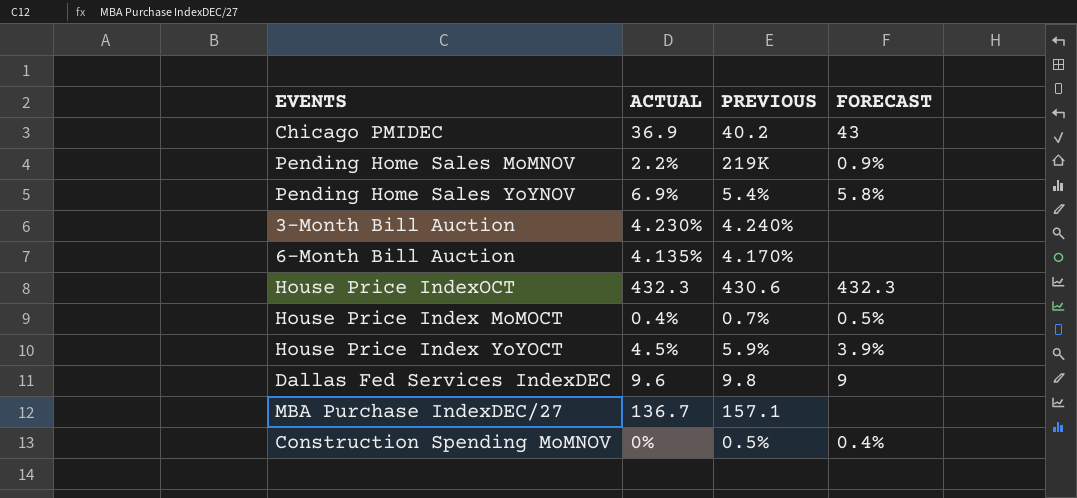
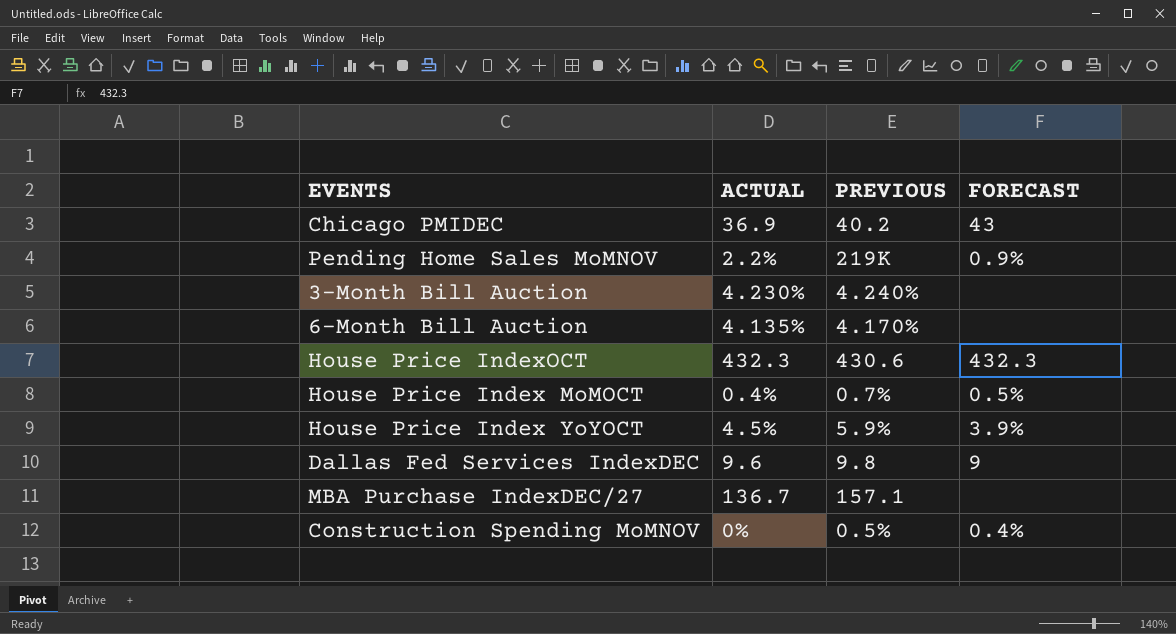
row Pending Home Sales YoYNOV: 6.9% | 5.4% | 5.8% -> none

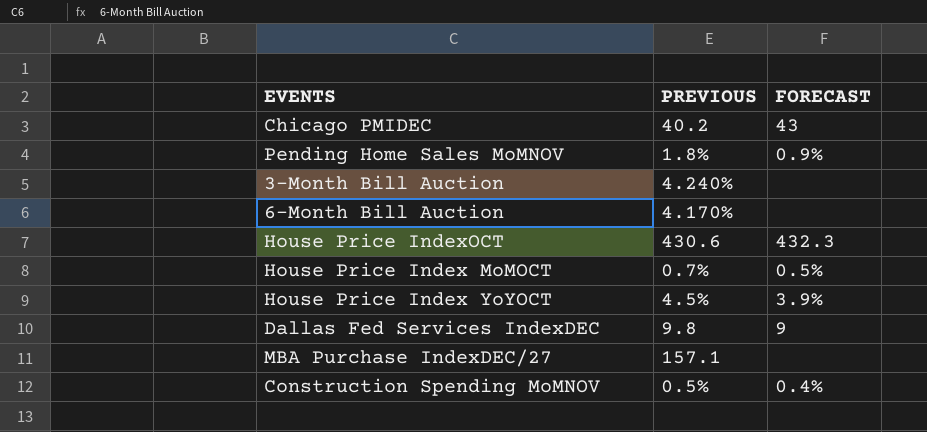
column ACTUAL | position: 2 -> none
Pending Home Sales MoMNOV | PREVIOUS: 219K -> 1.8%
House Price Index YoYOCT | PREVIOUS: 5.9% -> 4.5%

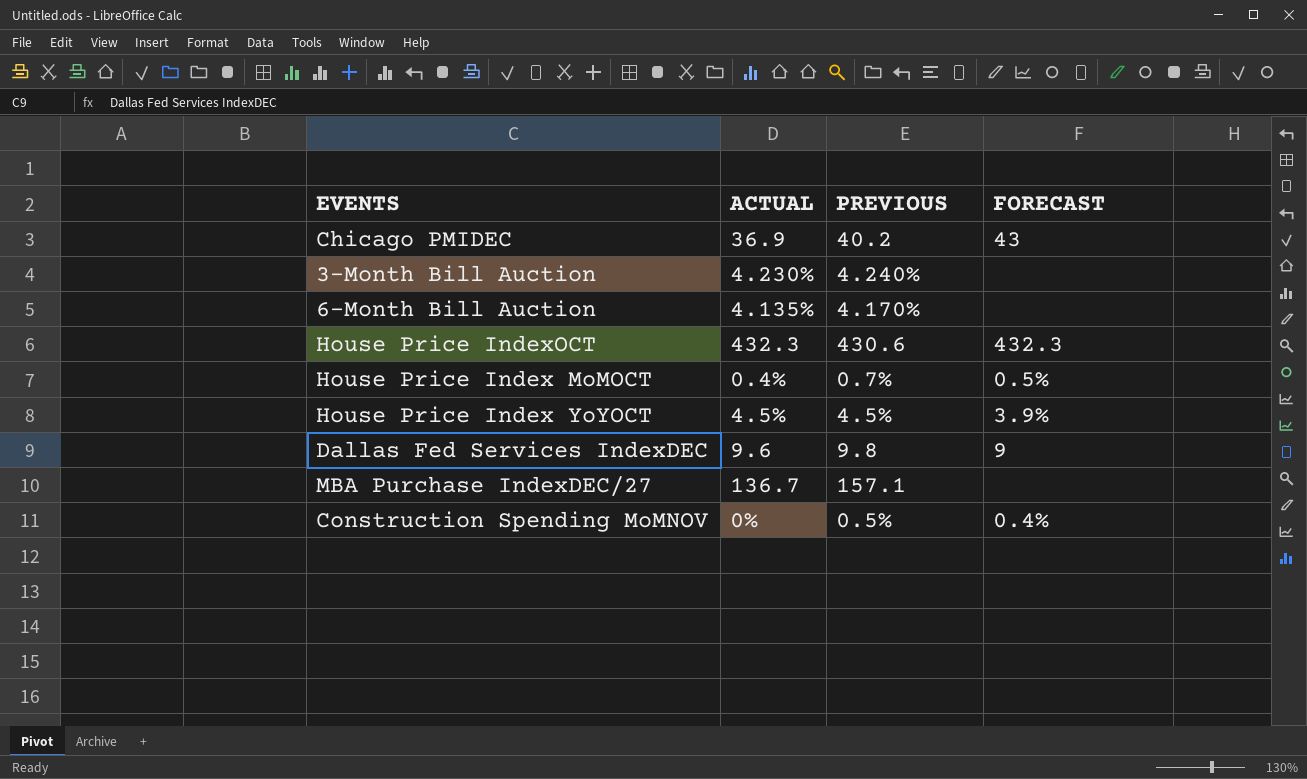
column ACTUAL | position: none -> 2
row Pending Home Sales MoMNOV: 1.8% | 0.9% -> none

